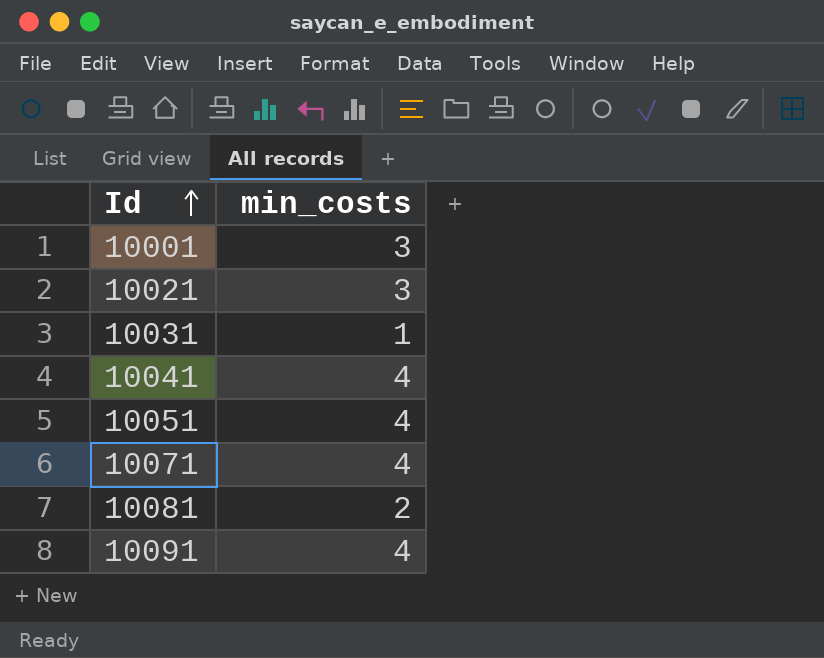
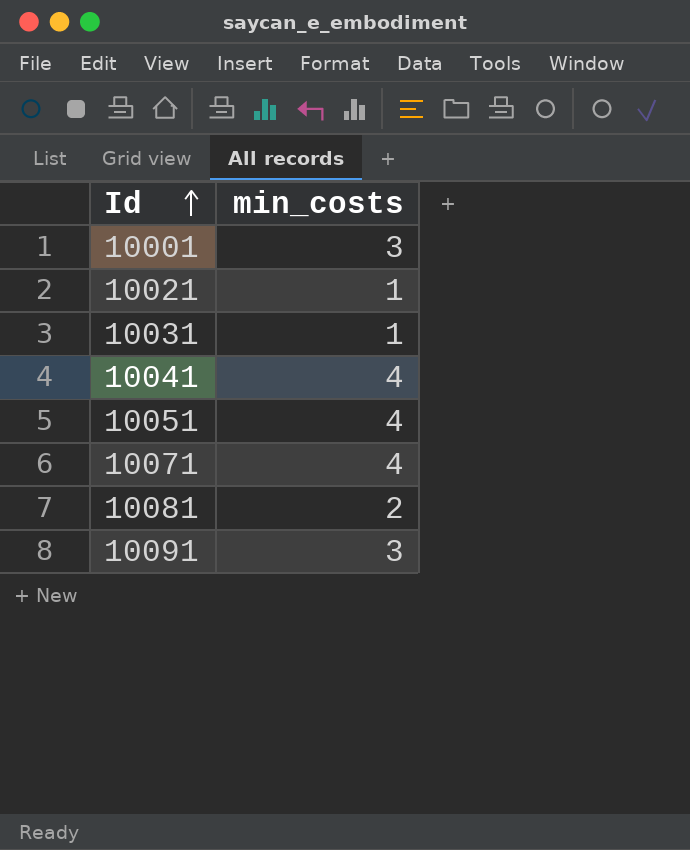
10021 | min_costs: 3 -> 1
10091 | min_costs: 4 -> 3

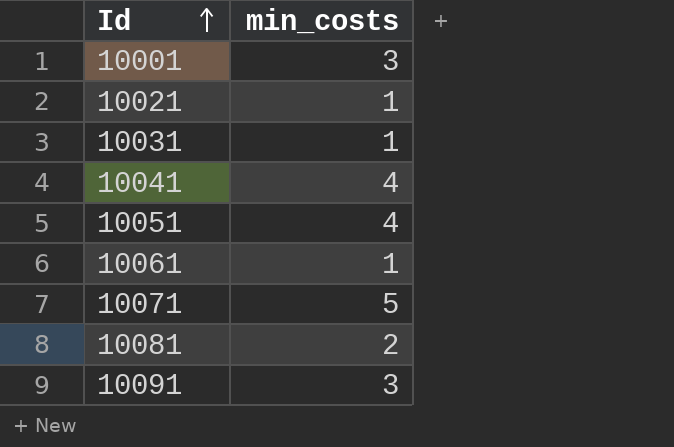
row 10061: none -> 1
10071 | min_costs: 4 -> 5

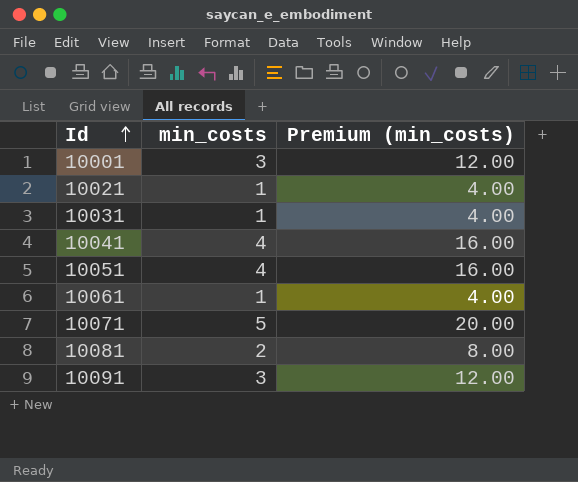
column Premium (min_costs) | formula: none -> [min_costs] * 4

